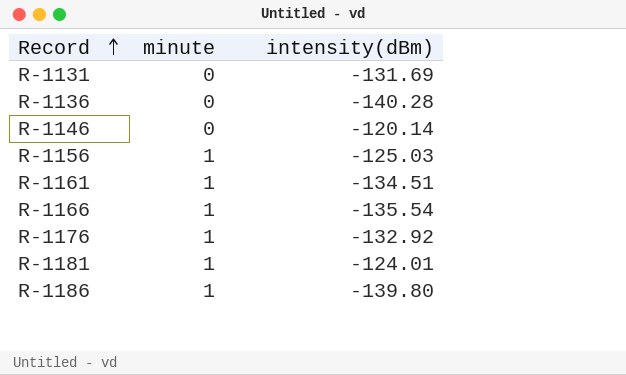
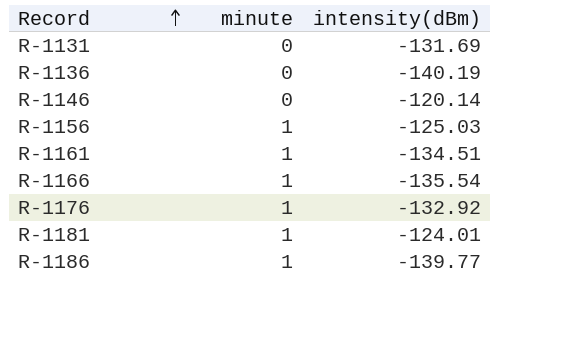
R-1136 | intensity(dBm): -140.28 -> -140.19
R-1186 | intensity(dBm): -139.80 -> -139.77

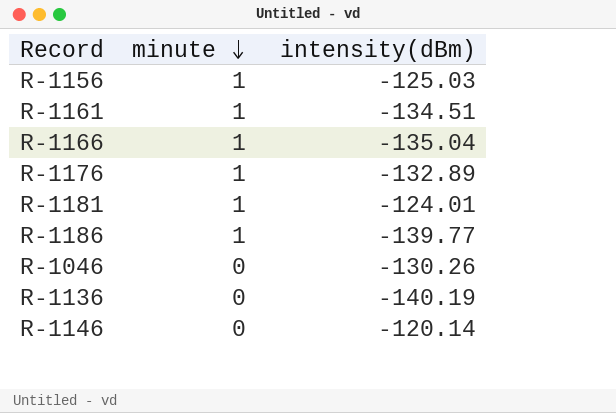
row order: Record ascending -> minute descending
row R-1131: 0 | -131.69 -> none
R-1166 | intensity(dBm): -135.54 -> -135.04
R-1176 | intensity(dBm): -132.92 -> -132.89
row R-1046: none -> 0 | -130.26

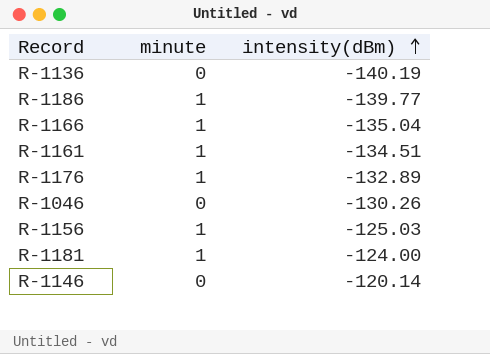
row order: minute descending -> intensity(dBm) ascending
R-1181 | intensity(dBm): -124.01 -> -124.00

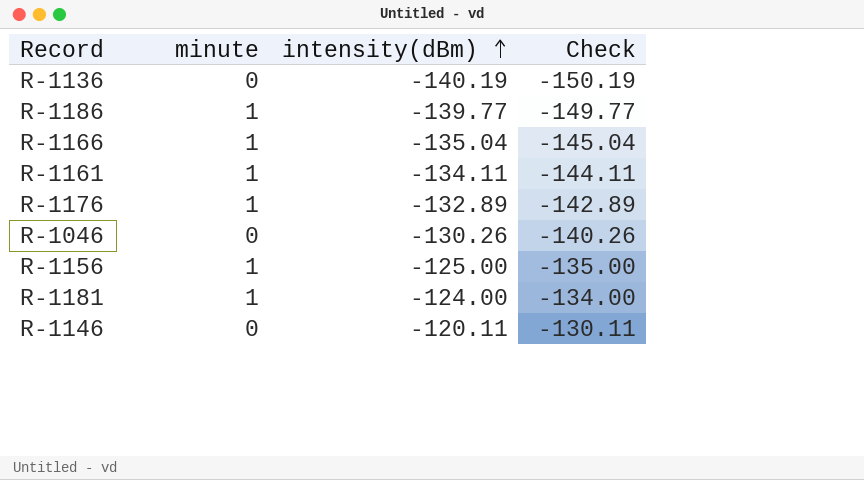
column Check | formula: none -> [intensity(dBm)] - 10
R-1161 | intensity(dBm): -134.51 -> -134.11
R-1156 | intensity(dBm): -125.03 -> -125.00
R-1146 | intensity(dBm): -120.14 -> -120.11

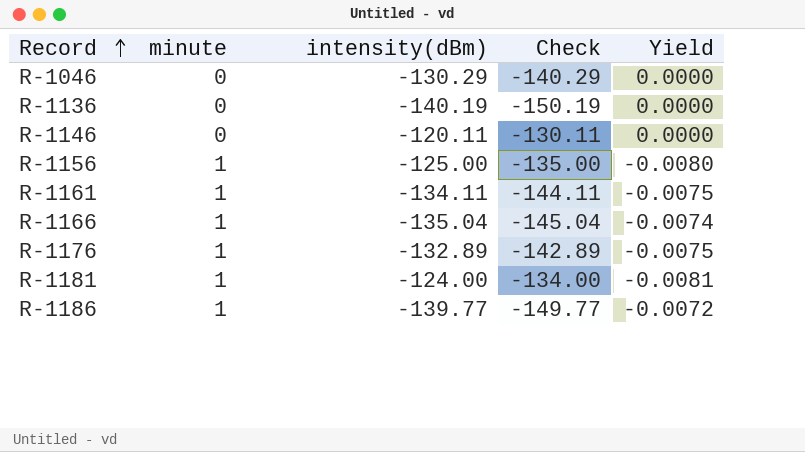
row order: intensity(dBm) ascending -> Record ascending
column Yield | formula: none -> [minute] / [intensity(dBm)]
R-1046 | intensity(dBm): -130.26 -> -130.29
R-1046 | Check: -140.26 -> -140.29

